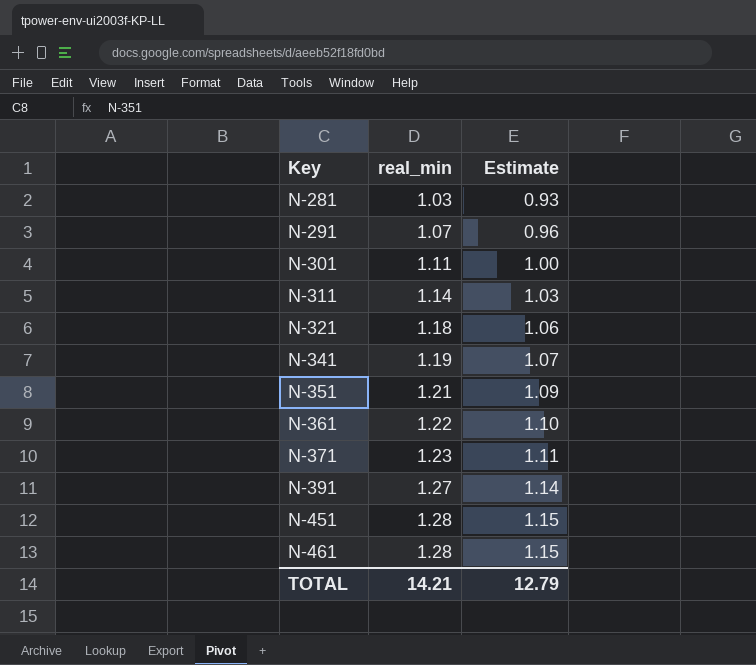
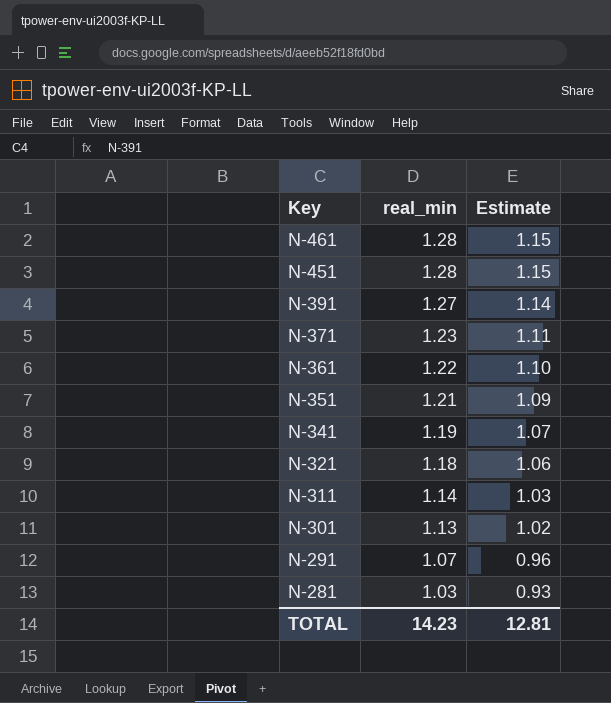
row order: Key ascending -> Key descending
N-301 | real_min: 1.11 -> 1.13
N-301 | Estimate: 1.00 -> 1.02
TOTAL | real_min: 14.21 -> 14.23
TOTAL | Estimate: 12.79 -> 12.81

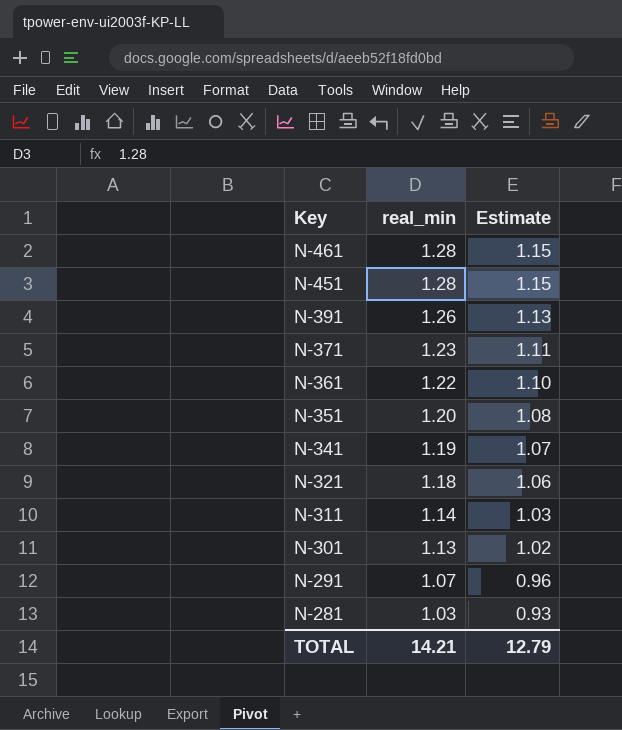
N-391 | real_min: 1.27 -> 1.26
N-391 | Estimate: 1.14 -> 1.13
N-351 | real_min: 1.21 -> 1.20
N-351 | Estimate: 1.09 -> 1.08
TOTAL | real_min: 14.23 -> 14.21
TOTAL | Estimate: 12.81 -> 12.79

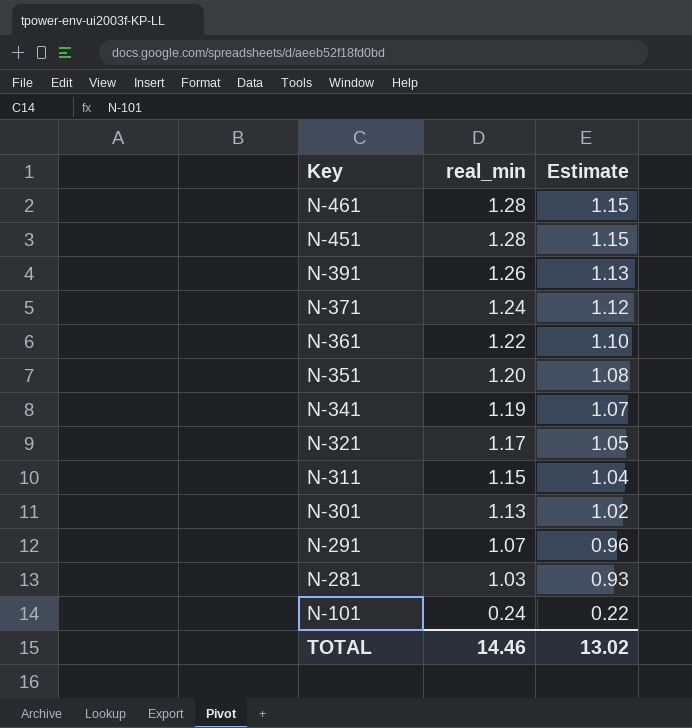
N-371 | real_min: 1.23 -> 1.24
N-371 | Estimate: 1.11 -> 1.12
N-321 | real_min: 1.18 -> 1.17
N-321 | Estimate: 1.06 -> 1.05
N-311 | real_min: 1.14 -> 1.15
N-311 | Estimate: 1.03 -> 1.04
row N-101: none -> 0.24 | 0.22
TOTAL | real_min: 14.21 -> 14.46
TOTAL | Estimate: 12.79 -> 13.02

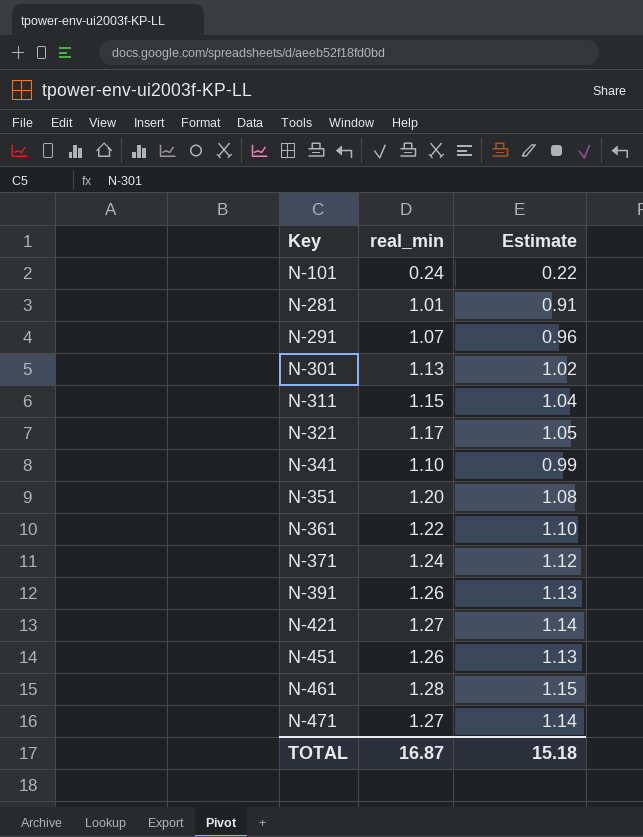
row order: Key descending -> Key ascending
N-281 | real_min: 1.03 -> 1.01
N-281 | Estimate: 0.93 -> 0.91
N-341 | real_min: 1.19 -> 1.10
N-341 | Estimate: 1.07 -> 0.99
row N-421: none -> 1.27 | 1.14
N-451 | real_min: 1.28 -> 1.26
N-451 | Estimate: 1.15 -> 1.13
row N-471: none -> 1.27 | 1.14
TOTAL | real_min: 14.46 -> 16.87
TOTAL | Estimate: 13.02 -> 15.18

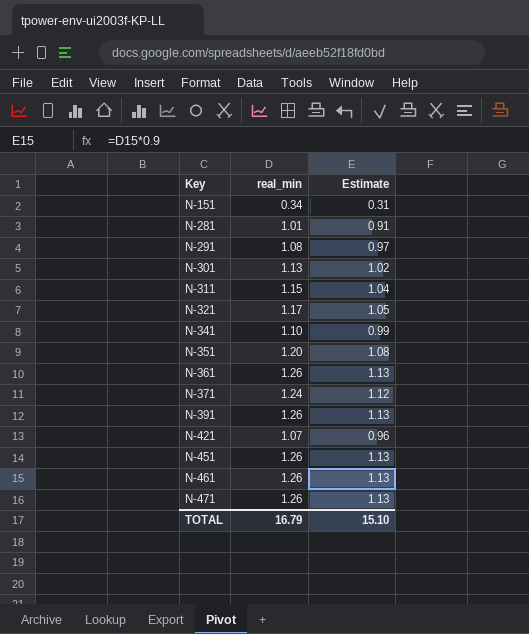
row N-101: 0.24 | 0.22 -> none
row N-151: none -> 0.34 | 0.31
N-291 | real_min: 1.07 -> 1.08
N-291 | Estimate: 0.96 -> 0.97
N-361 | real_min: 1.22 -> 1.26
N-361 | Estimate: 1.10 -> 1.13
N-421 | real_min: 1.27 -> 1.07
N-421 | Estimate: 1.14 -> 0.96
N-461 | real_min: 1.28 -> 1.26
N-461 | Estimate: 1.15 -> 1.13
N-471 | real_min: 1.27 -> 1.26
N-471 | Estimate: 1.14 -> 1.13
TOTAL | real_min: 16.87 -> 16.79
TOTAL | Estimate: 15.18 -> 15.10

